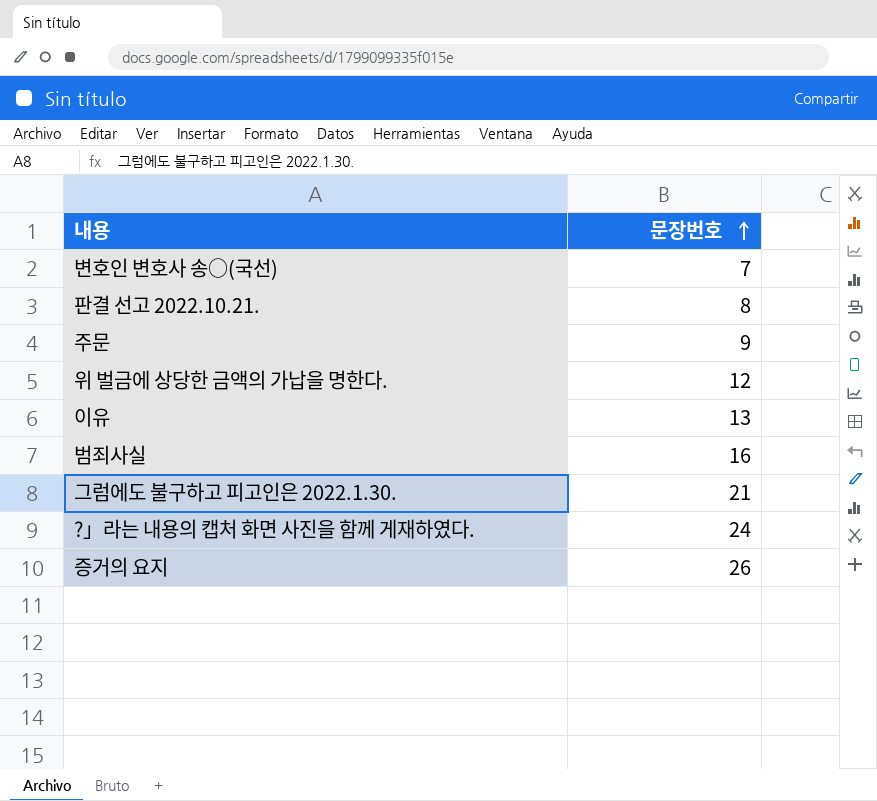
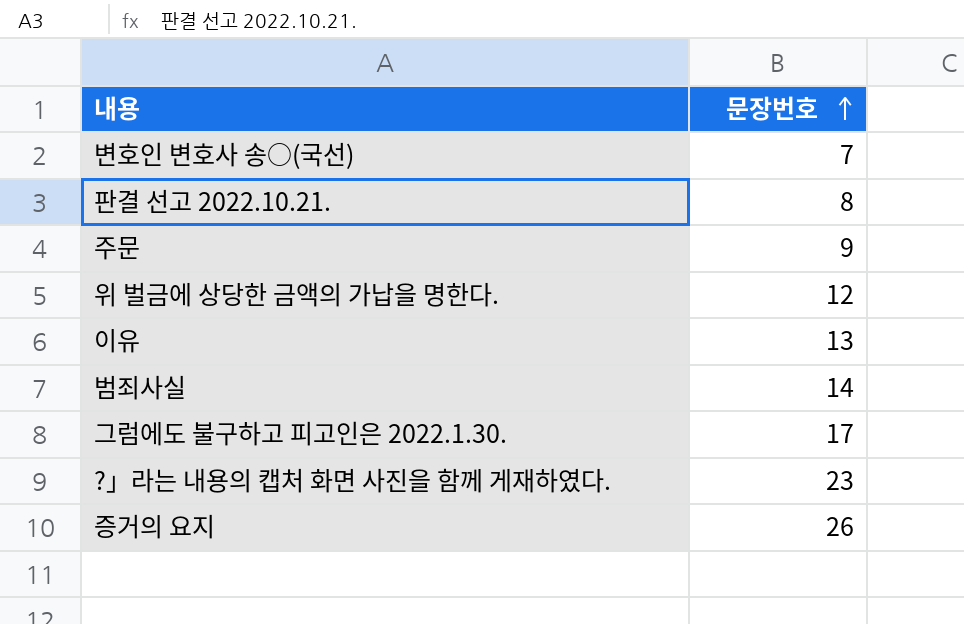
범죄사실 | 문장번호: 16 -> 14
그럼에도 불구하고 피고인은 2022.1.30. | 문장번호: 21 -> 17
?」라는 내용의 캡처 화면 사진을 함께 게재하였다. | 문장번호: 24 -> 23

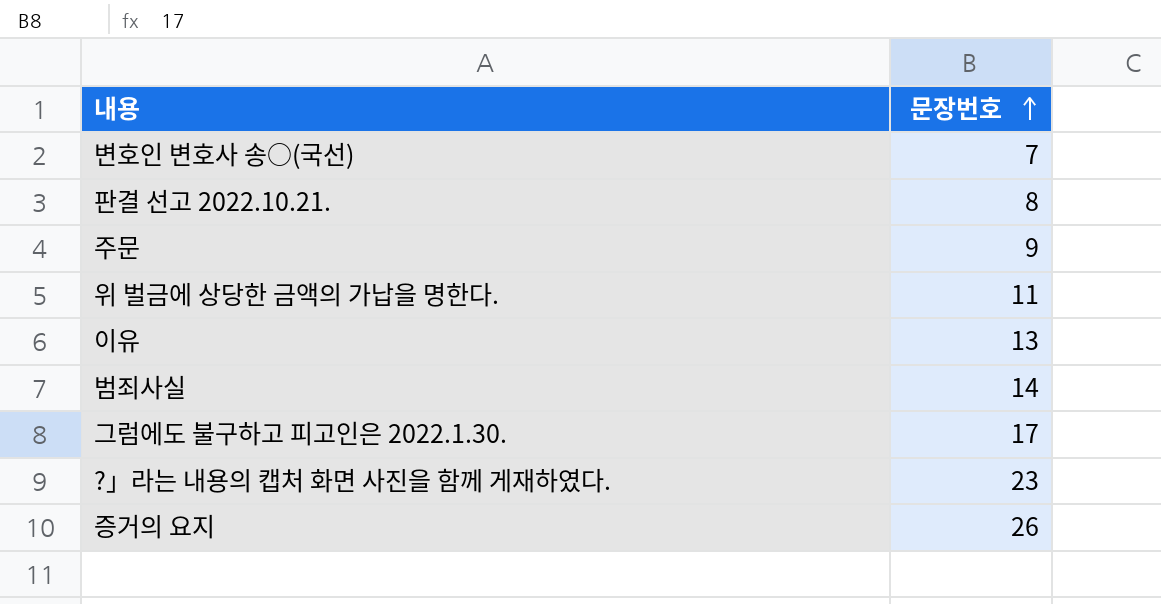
위 벌금에 상당한 금액의 가납을 명한다. | 문장번호: 12 -> 11

